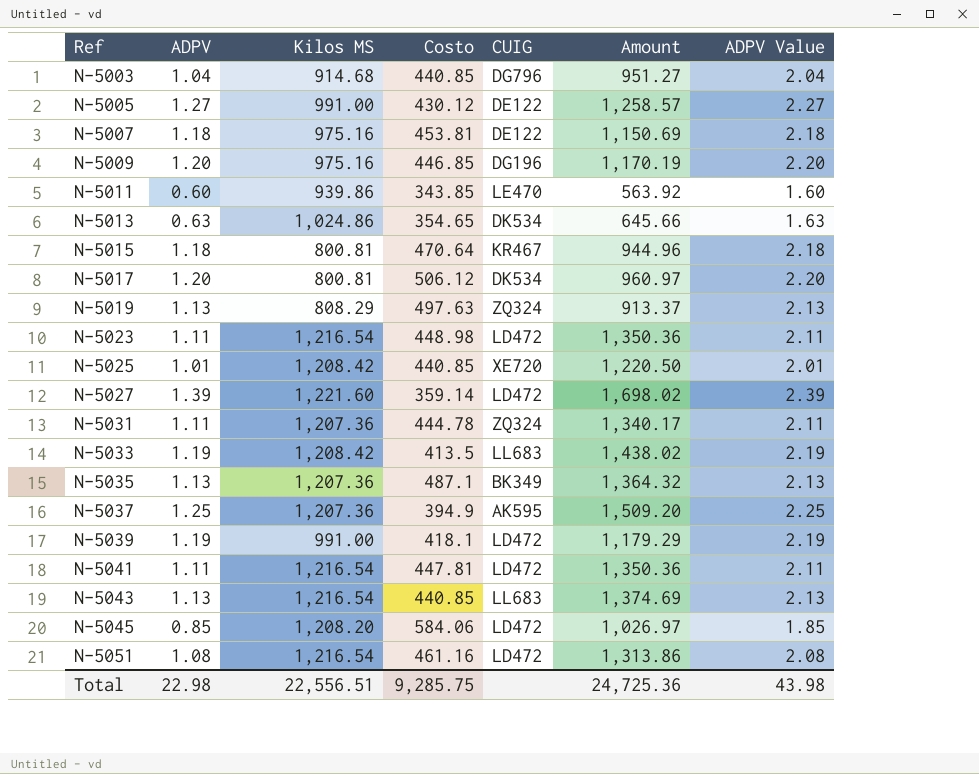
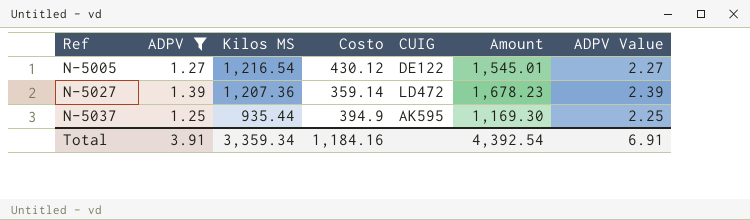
filter: none -> ADPV >= 1.25
N-5005 | Kilos MS: 991.00 -> 1,216.54
N-5005 | Amount: 1,258.57 -> 1,545.01
N-5027 | Kilos MS: 1,221.60 -> 1,207.36
N-5027 | Amount: 1,698.02 -> 1,678.23
N-5037 | Kilos MS: 1,207.36 -> 935.44
N-5037 | Amount: 1,509.20 -> 1,169.30
Total | ADPV: 22.98 -> 3.91
Total | Kilos MS: 22,556.51 -> 3,359.34
Total | Costo: 9,285.75 -> 1,184.16
Total | Amount: 24,725.36 -> 4,392.54
Total | ADPV Value: 43.98 -> 6.91

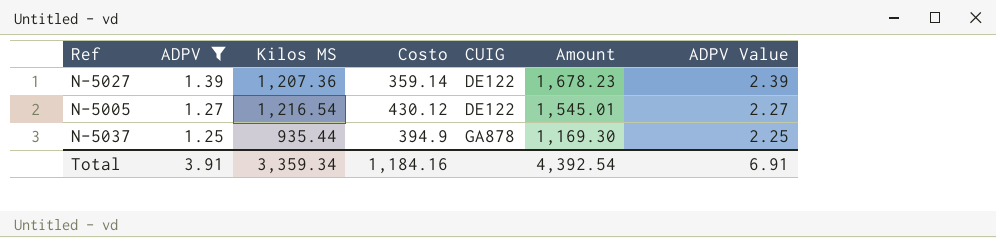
row order: Ref ascending -> ADPV descending
N-5027 | CUIG: LD472 -> DE122
N-5037 | CUIG: AK595 -> GA878

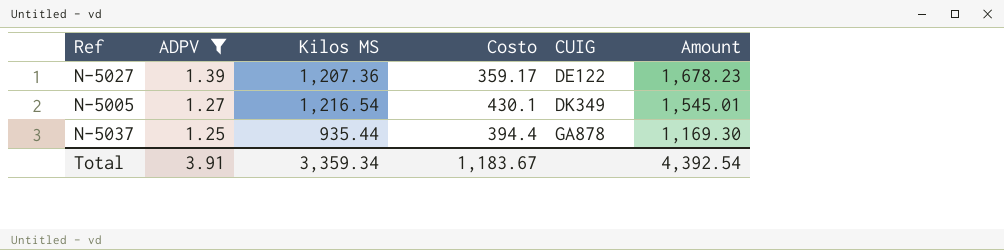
column ADPV Value | formula: [ADPV] + 1 -> none
N-5027 | Costo: 359.14 -> 359.17
N-5005 | Costo: 430.12 -> 430.1
N-5005 | CUIG: DE122 -> DK349
N-5037 | Costo: 394.9 -> 394.4
Total | Costo: 1,184.16 -> 1,183.67

